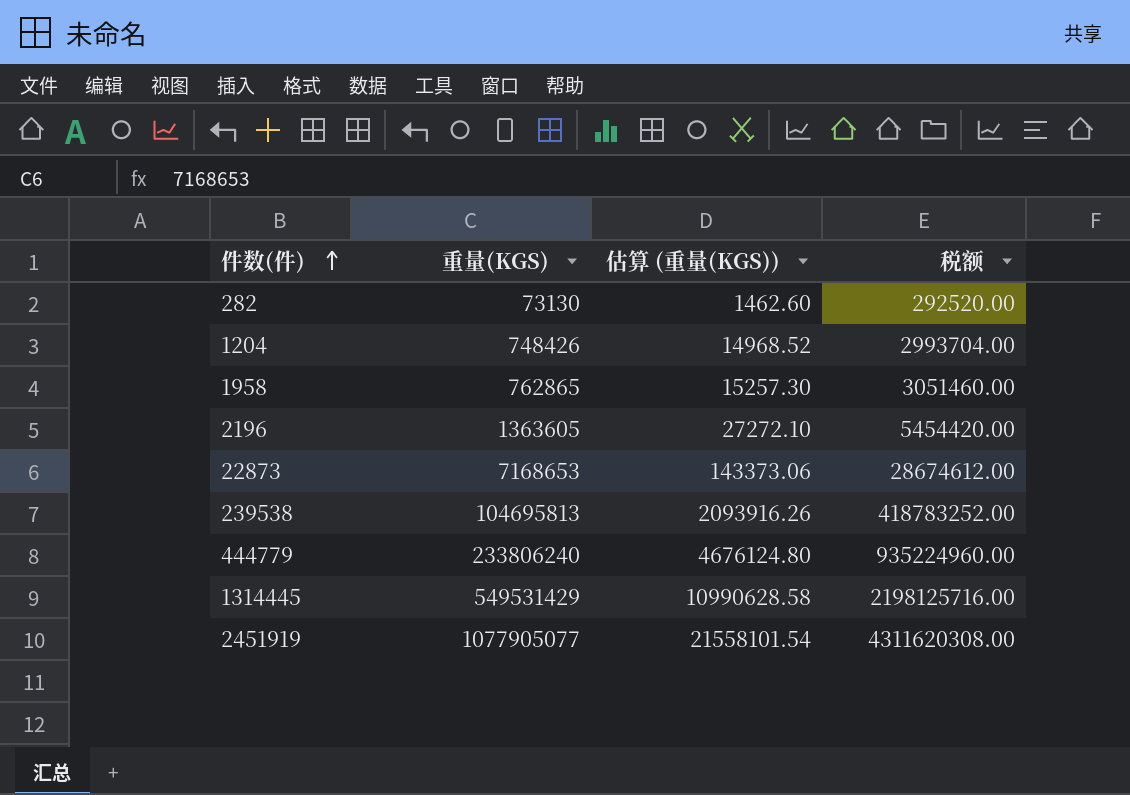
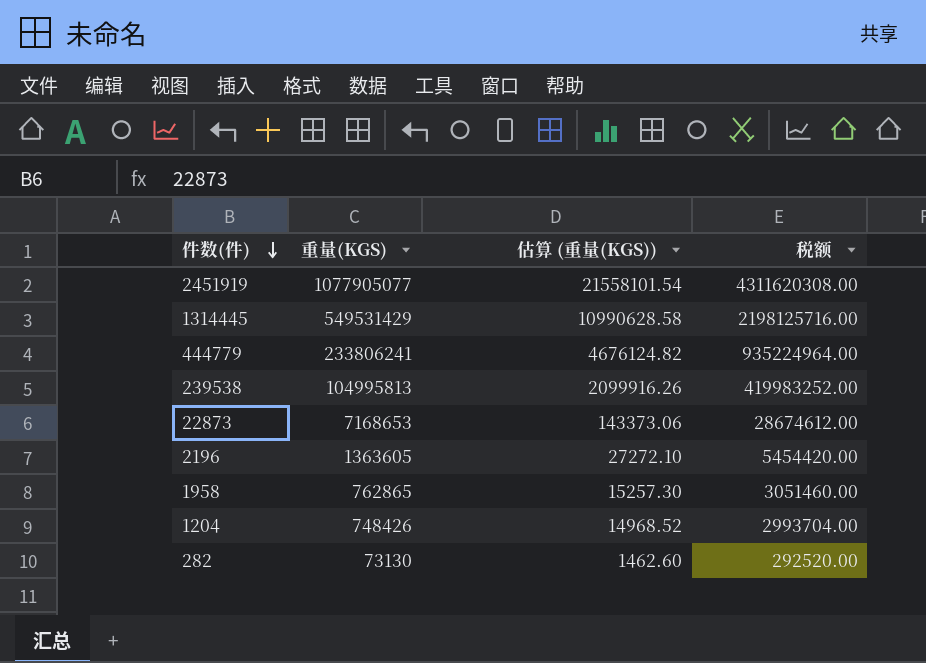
row order: 件数(件) ascending -> 件数(件) descending
444779 | 重量(KGS): 233806240 -> 233806241
444779 | 估算 (重量(KGS)): 4676124.80 -> 4676124.82
444779 | 税额: 935224960.00 -> 935224964.00
239538 | 重量(KGS): 104695813 -> 104995813
239538 | 估算 (重量(KGS)): 2093916.26 -> 2099916.26
239538 | 税额: 418783252.00 -> 419983252.00

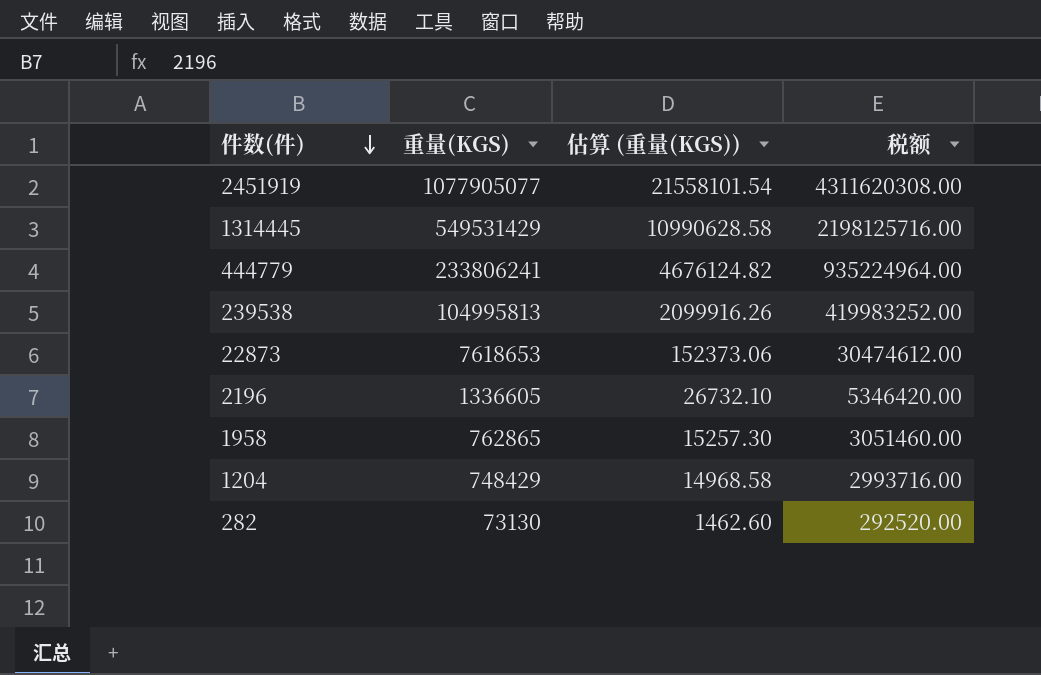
22873 | 重量(KGS): 7168653 -> 7618653
22873 | 估算 (重量(KGS)): 143373.06 -> 152373.06
22873 | 税额: 28674612.00 -> 30474612.00
2196 | 重量(KGS): 1363605 -> 1336605
2196 | 估算 (重量(KGS)): 27272.10 -> 26732.10
2196 | 税额: 5454420.00 -> 5346420.00
1204 | 重量(KGS): 748426 -> 748429
1204 | 估算 (重量(KGS)): 14968.52 -> 14968.58
1204 | 税额: 2993704.00 -> 2993716.00

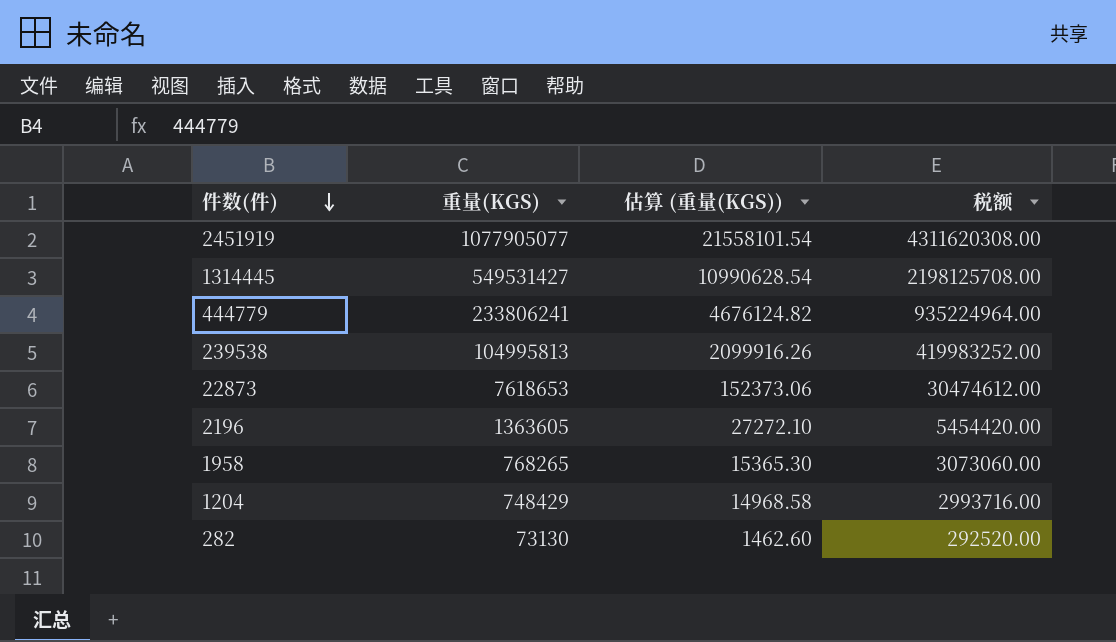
1314445 | 重量(KGS): 549531429 -> 549531427
1314445 | 估算 (重量(KGS)): 10990628.58 -> 10990628.54
1314445 | 税额: 2198125716.00 -> 2198125708.00
2196 | 重量(KGS): 1336605 -> 1363605
2196 | 估算 (重量(KGS)): 26732.10 -> 27272.10
2196 | 税额: 5346420.00 -> 5454420.00
1958 | 重量(KGS): 762865 -> 768265
1958 | 估算 (重量(KGS)): 15257.30 -> 15365.30
1958 | 税额: 3051460.00 -> 3073060.00

